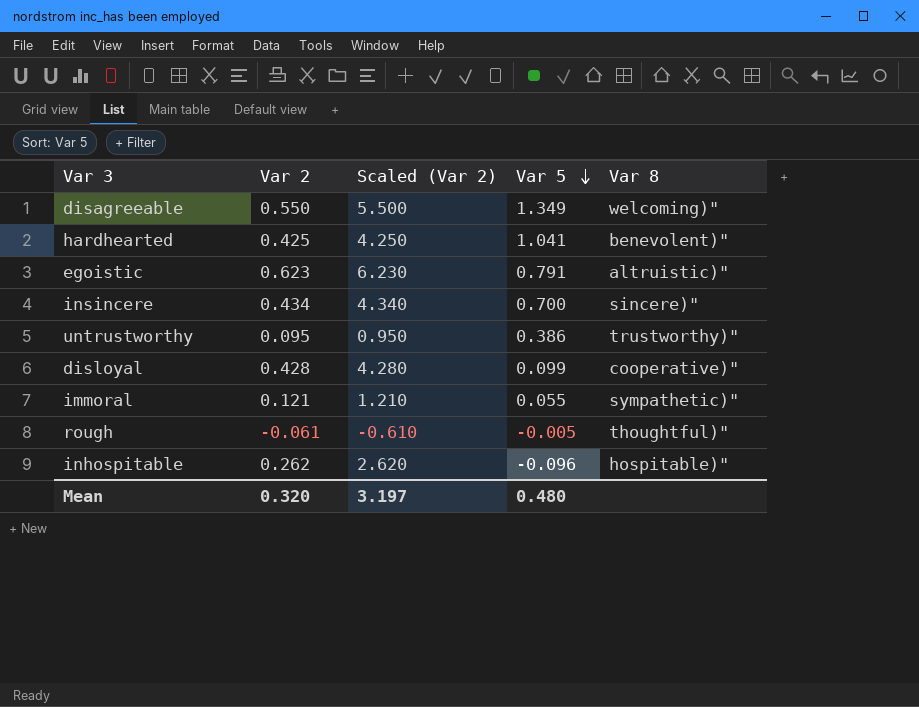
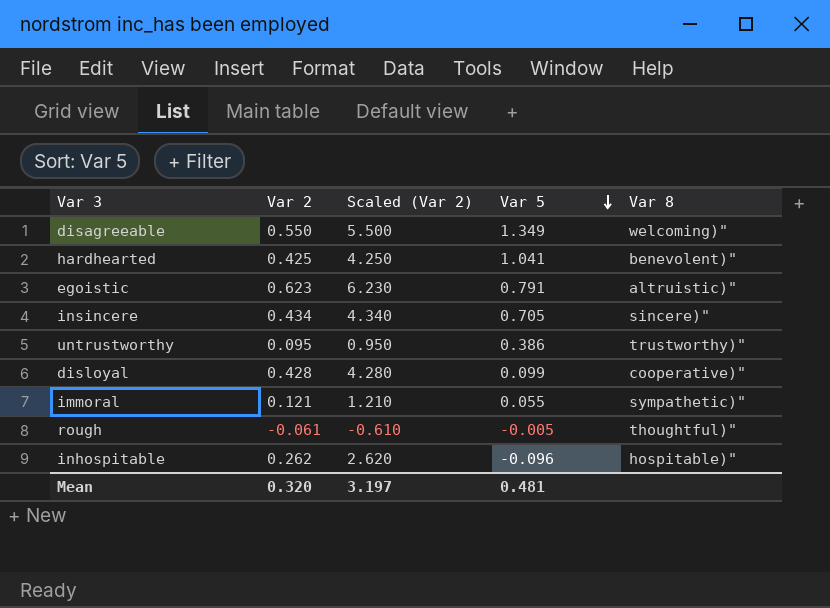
insincere | Var 5: 0.700 -> 0.705
Mean | Var 5: 0.480 -> 0.481

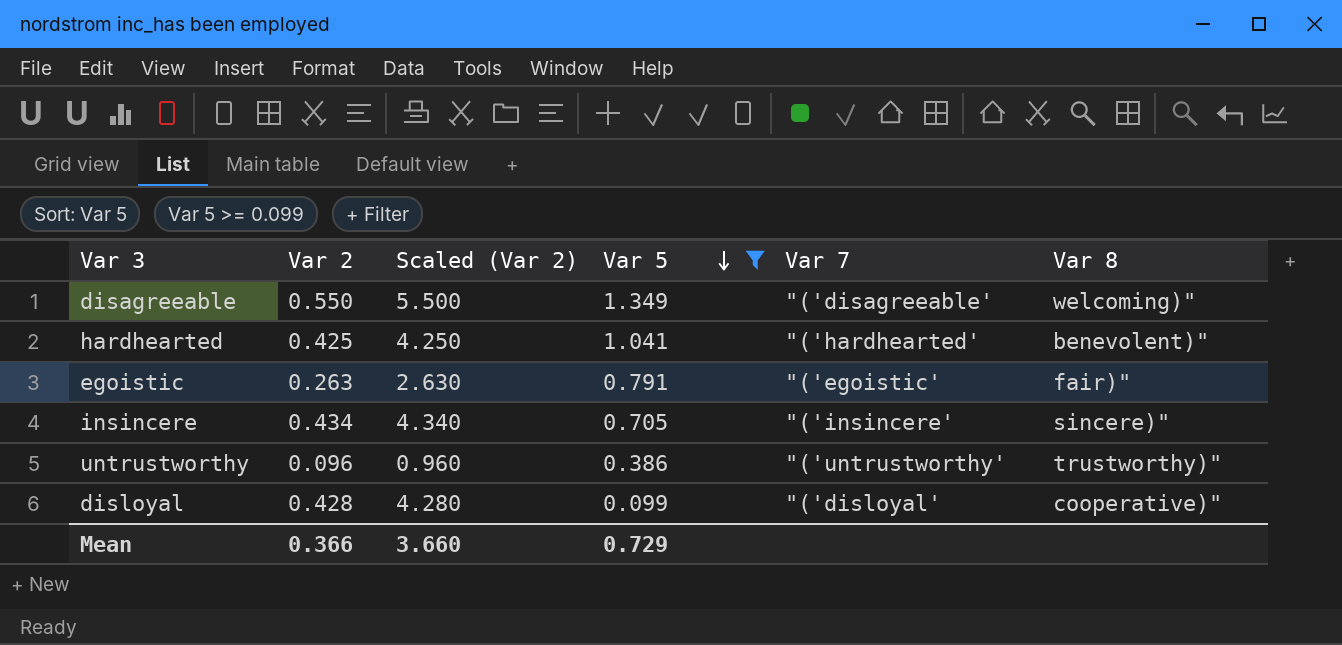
filter: none -> Var 5 >= 0.099
column Var 7 | position: none -> 5
egoistic | Var 2: 0.623 -> 0.263
egoistic | Scaled (Var 2): 6.230 -> 2.630
egoistic | Var 8: altruistic)" -> fair)"
untrustworthy | Var 2: 0.095 -> 0.096
untrustworthy | Scaled (Var 2): 0.950 -> 0.960
Mean | Var 2: 0.320 -> 0.366
Mean | Scaled (Var 2): 3.197 -> 3.660
Mean | Var 5: 0.481 -> 0.729

